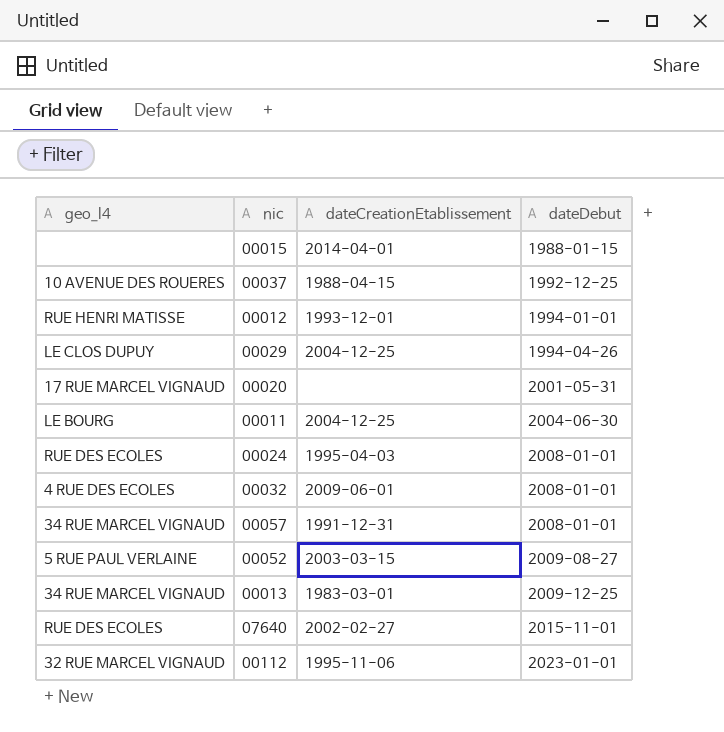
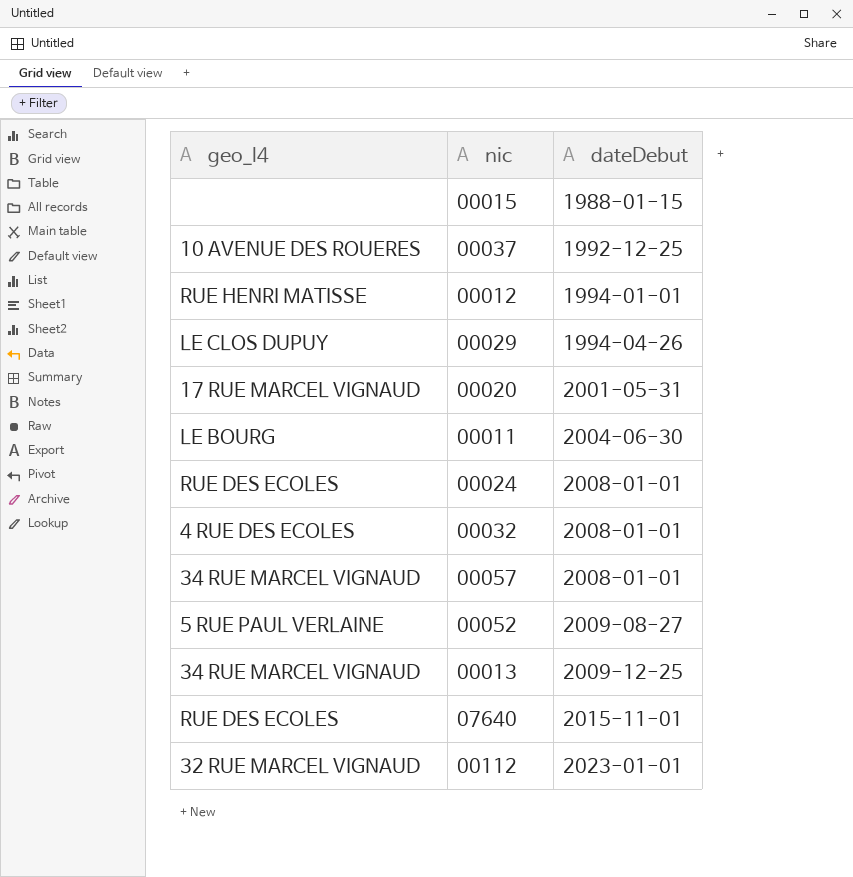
column dateCreationEtablissement | position: 3 -> none

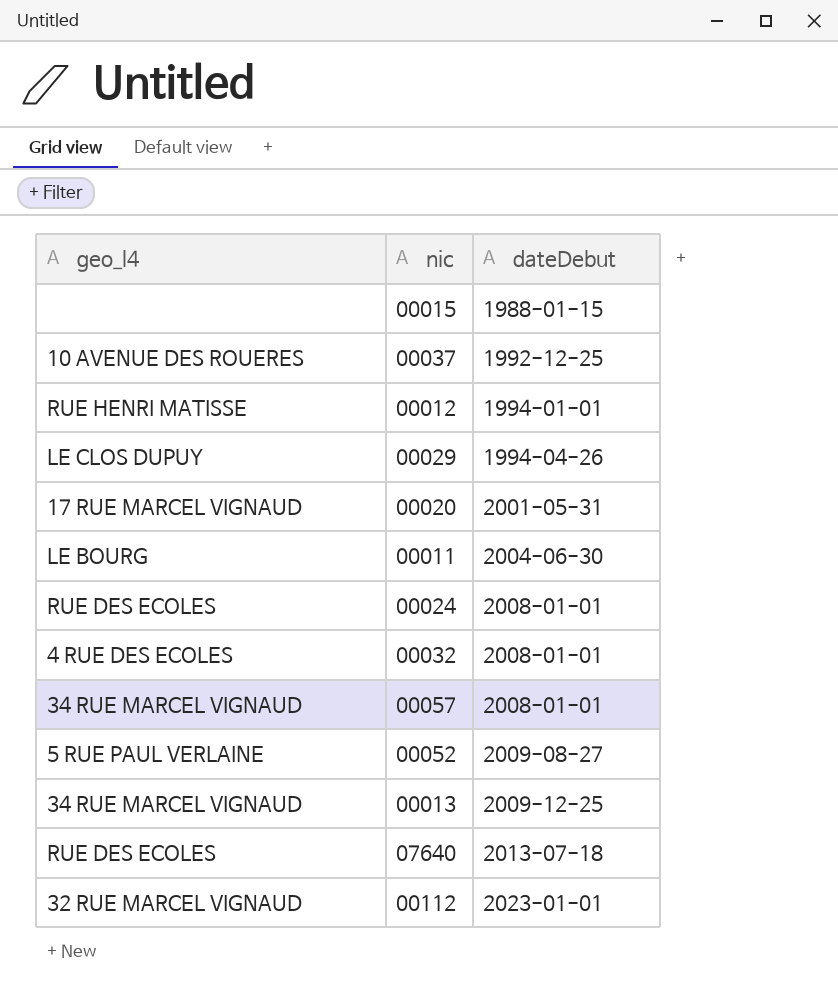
07640 | dateDebut: 2015-11-01 -> 2013-07-18

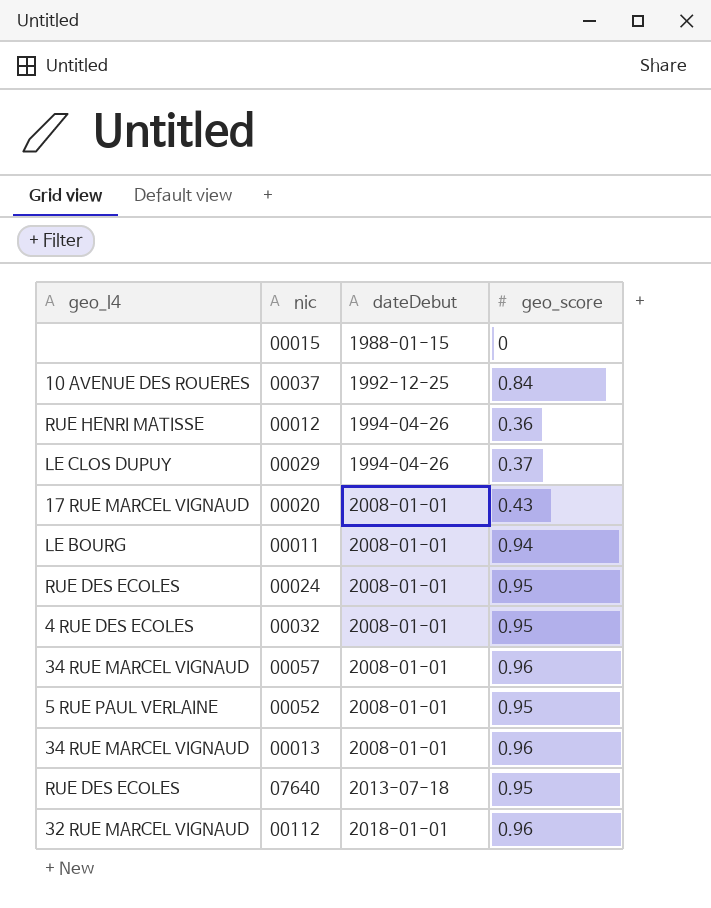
column geo_score | position: none -> 4
00012 | dateDebut: 1994-01-01 -> 1994-04-26
00020 | dateDebut: 2001-05-31 -> 2008-01-01
00011 | dateDebut: 2004-06-30 -> 2008-01-01
00052 | dateDebut: 2009-08-27 -> 2008-01-01
00013 | dateDebut: 2009-12-25 -> 2008-01-01
00112 | dateDebut: 2023-01-01 -> 2018-01-01

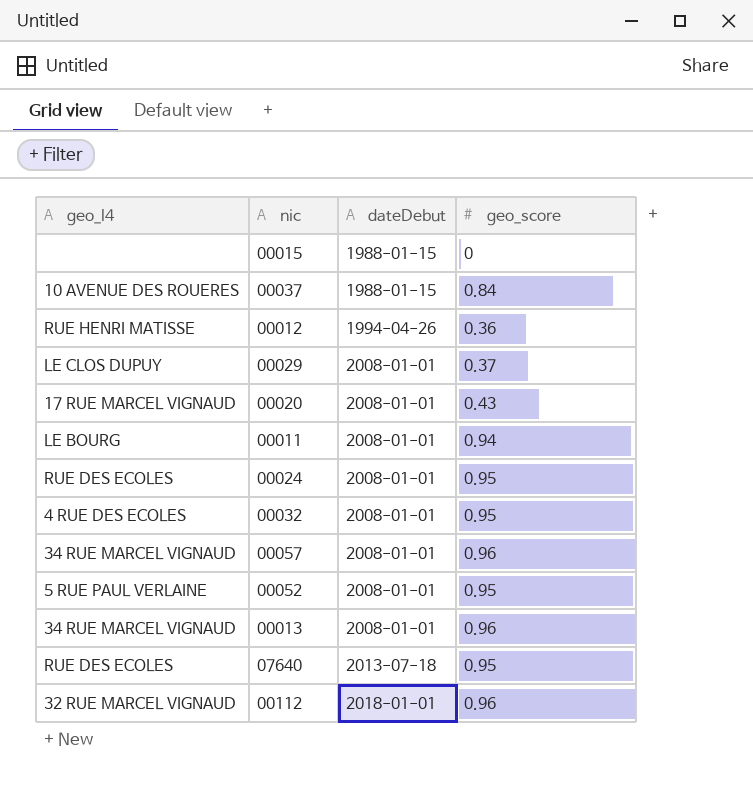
00037 | dateDebut: 1992-12-25 -> 1988-01-15
00029 | dateDebut: 1994-04-26 -> 2008-01-01

